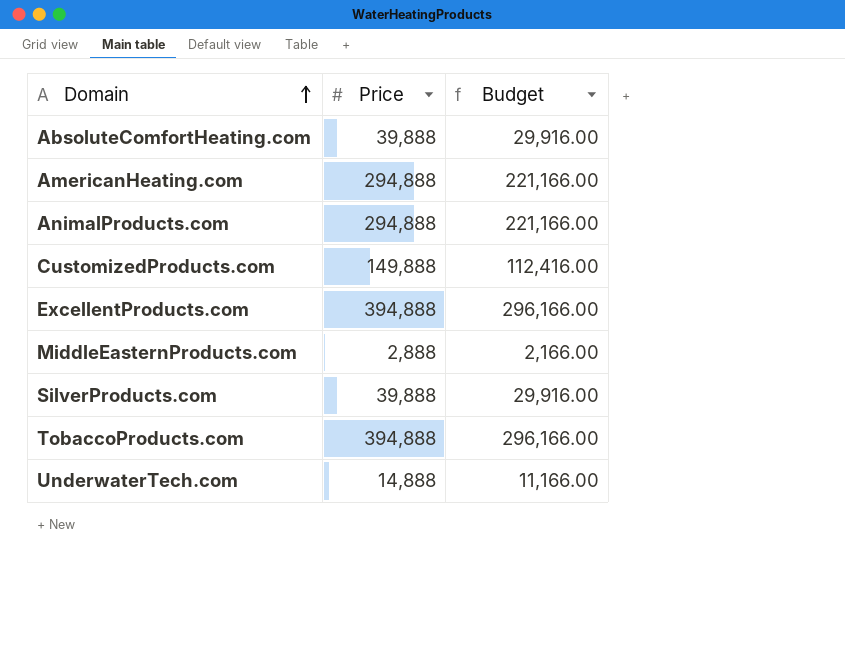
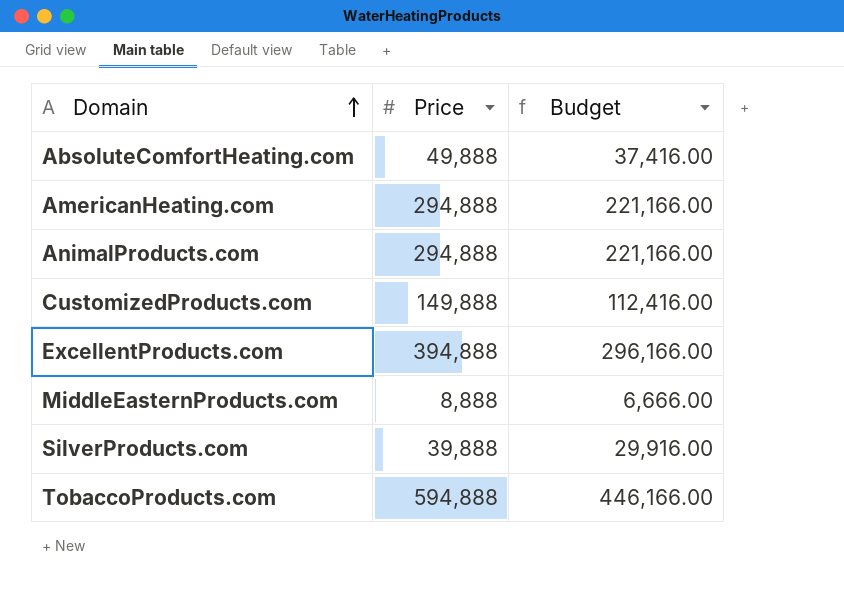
row UnderwaterTech.com: 14,888 | 11,166.00 -> none
AbsoluteComfortHeating.com | Price: 39,888 -> 49,888
AbsoluteComfortHeating.com | Budget: 29,916.00 -> 37,416.00
MiddleEasternProducts.com | Price: 2,888 -> 8,888
MiddleEasternProducts.com | Budget: 2,166.00 -> 6,666.00
TobaccoProducts.com | Price: 394,888 -> 594,888
TobaccoProducts.com | Budget: 296,166.00 -> 446,166.00

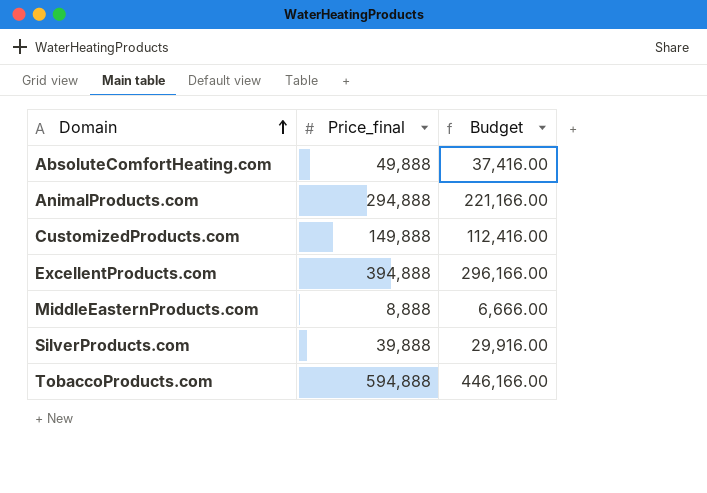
column name: Price -> Price_final
row AmericanHeating.com: 294,888 | 221,166.00 -> none

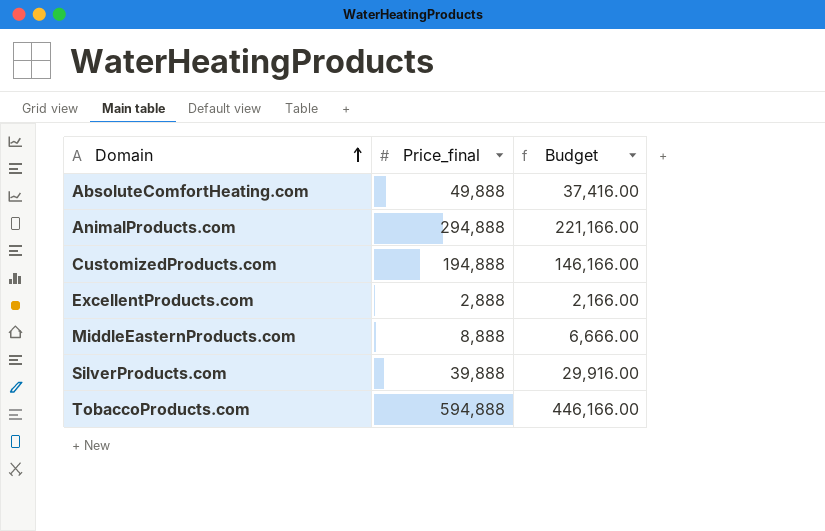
CustomizedProducts.com | Price_final: 149,888 -> 194,888
CustomizedProducts.com | Budget: 112,416.00 -> 146,166.00
ExcellentProducts.com | Price_final: 394,888 -> 2,888
ExcellentProducts.com | Budget: 296,166.00 -> 2,166.00

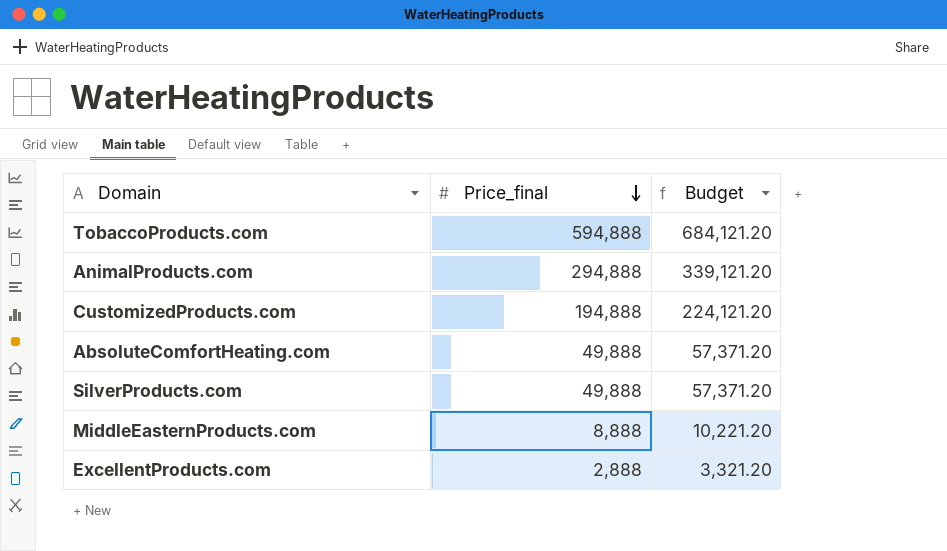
row order: Domain ascending -> Price_final descending
column Budget | formula: [Price_final] * 0.75 -> [Price_final] * 1.15
SilverProducts.com | Price_final: 39,888 -> 49,888

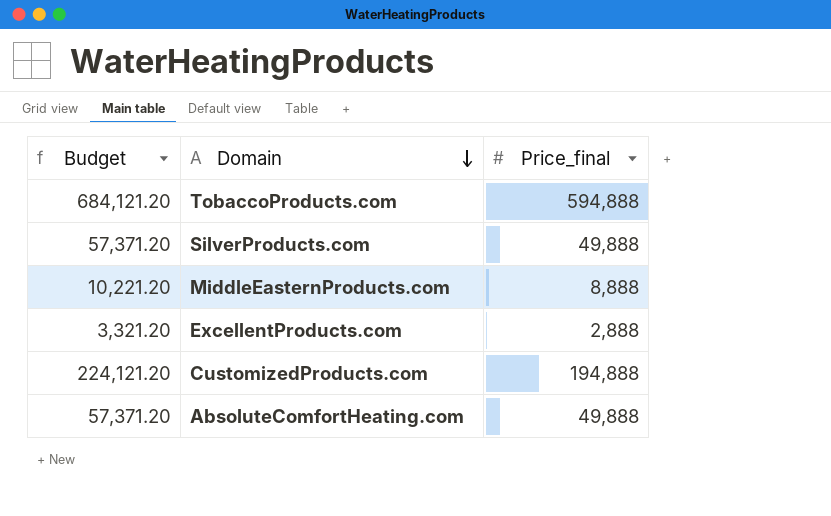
row order: Price_final descending -> Domain descending
column Budget | position: 3 -> 1
row AnimalProducts.com: 294,888 | 339,121.20 -> none

